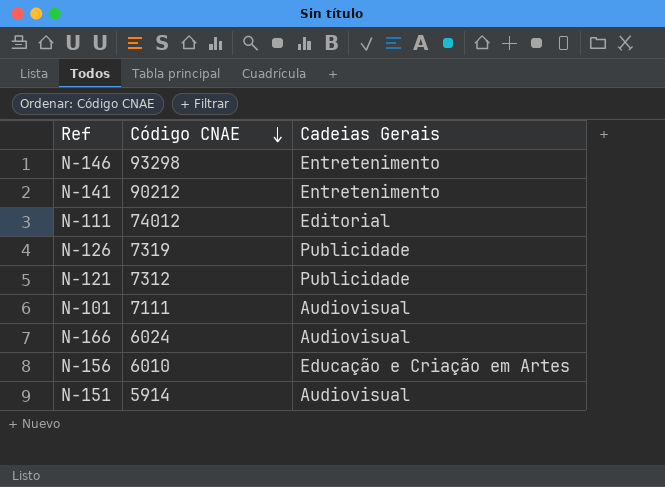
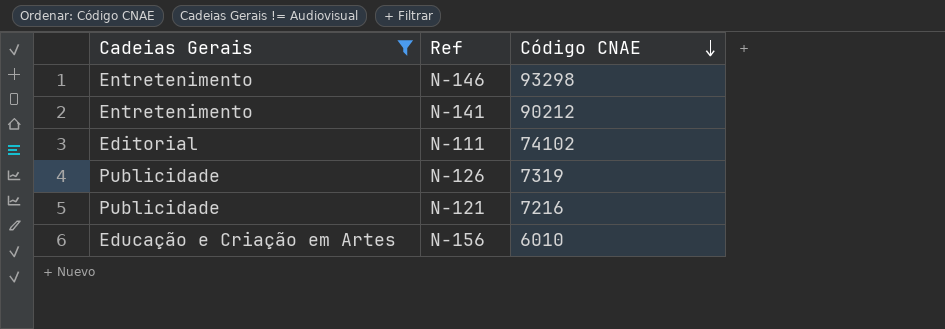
filter: none -> Cadeias Gerais != Audiovisual
column Cadeias Gerais | position: 3 -> 1
N-111 | Código CNAE: 74012 -> 74102
N-121 | Código CNAE: 7312 -> 7216

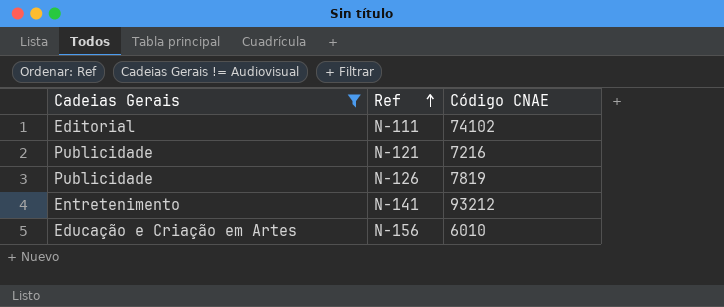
row order: Código CNAE descending -> Ref ascending
row N-146: Entretenimento | 93298 -> none
N-126 | Código CNAE: 7319 -> 7819
N-141 | Código CNAE: 90212 -> 93212

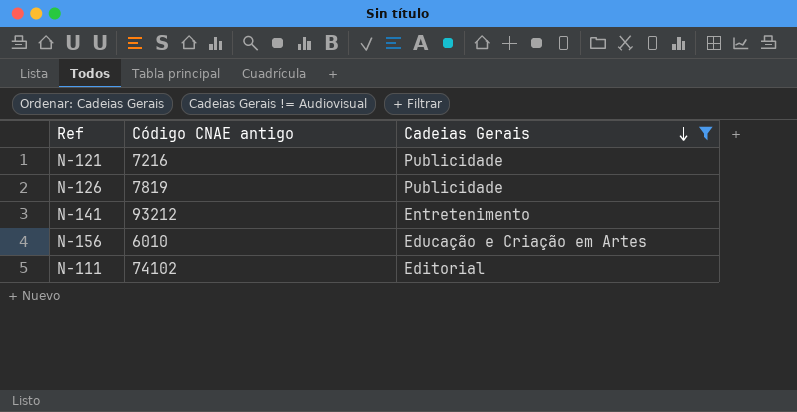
row order: Ref ascending -> Cadeias Gerais descending
column name: Código CNAE -> Código CNAE antigo
column Cadeias Gerais | position: 1 -> 3

